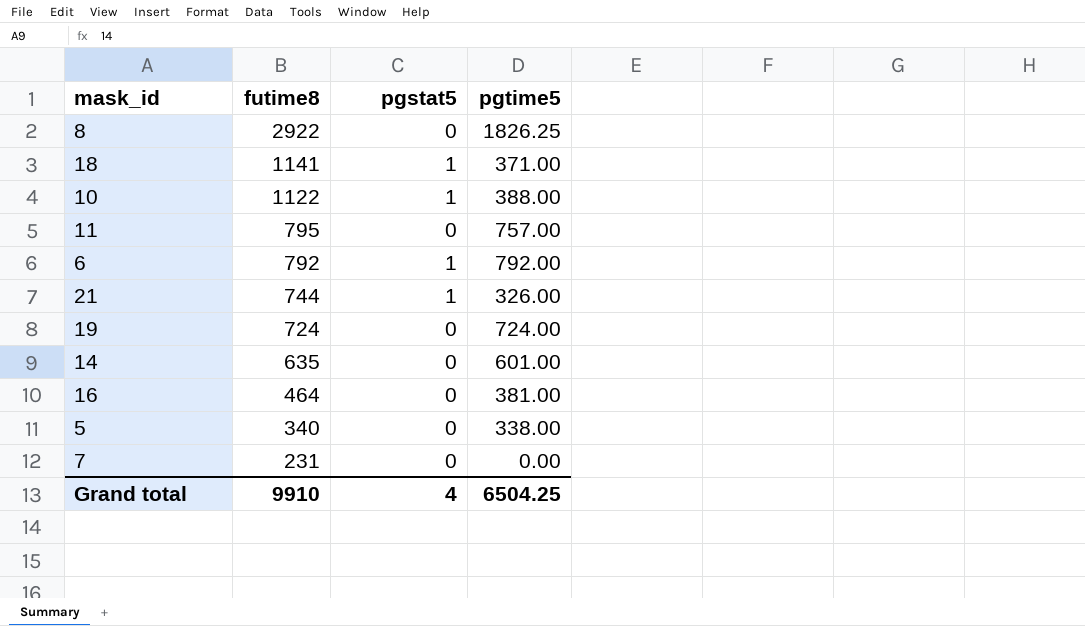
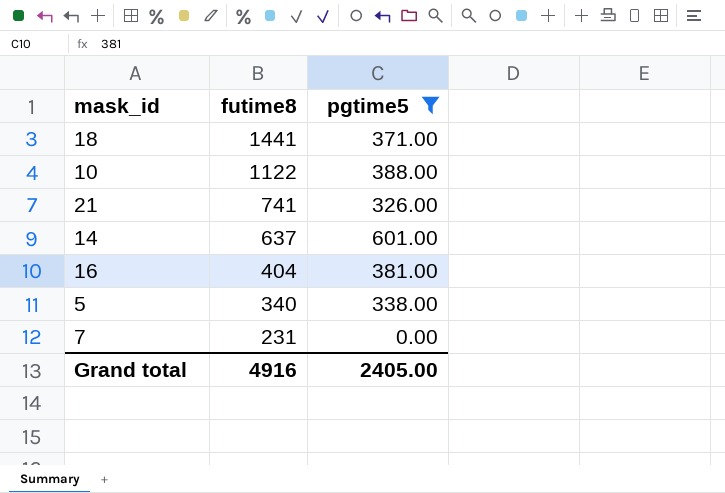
filter: none -> pgtime5 <= 601.00
column pgstat5 | position: 3 -> none
18 | futime8: 1141 -> 1441
21 | futime8: 744 -> 741
14 | futime8: 635 -> 637
16 | futime8: 464 -> 404
Grand total | futime8: 9910 -> 4916
Grand total | pgtime5: 6504.25 -> 2405.00

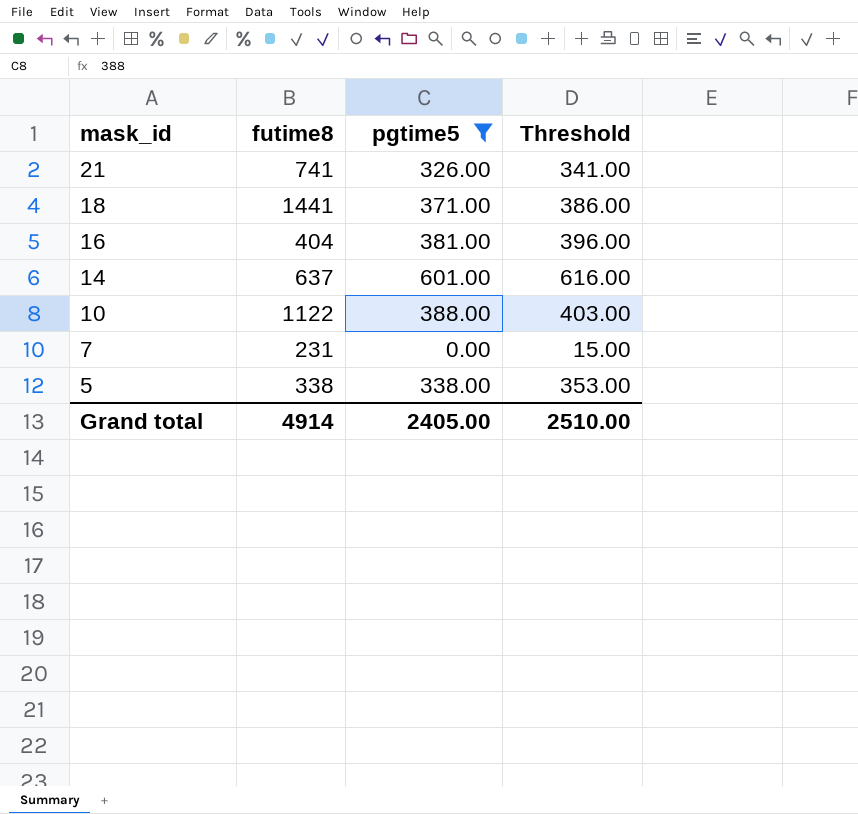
row order: futime8 descending -> mask_id descending
column Threshold | formula: none -> [pgtime5] + 15
5 | futime8: 340 -> 338
Grand total | futime8: 4916 -> 4914

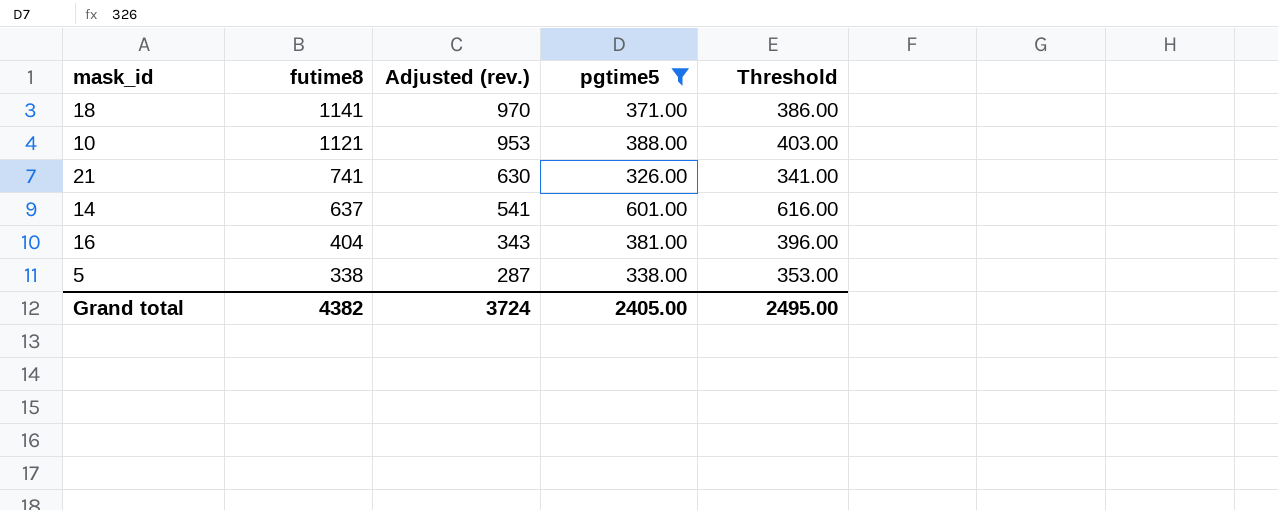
row order: mask_id descending -> futime8 descending
column Adjusted (rev.) | formula: none -> [futime8] * 0.85
row 7: 231 | 0.00 | 15.00 -> none
18 | futime8: 1441 -> 1141
10 | futime8: 1122 -> 1121
Grand total | futime8: 4914 -> 4382
Grand total | Threshold: 2510.00 -> 2495.00

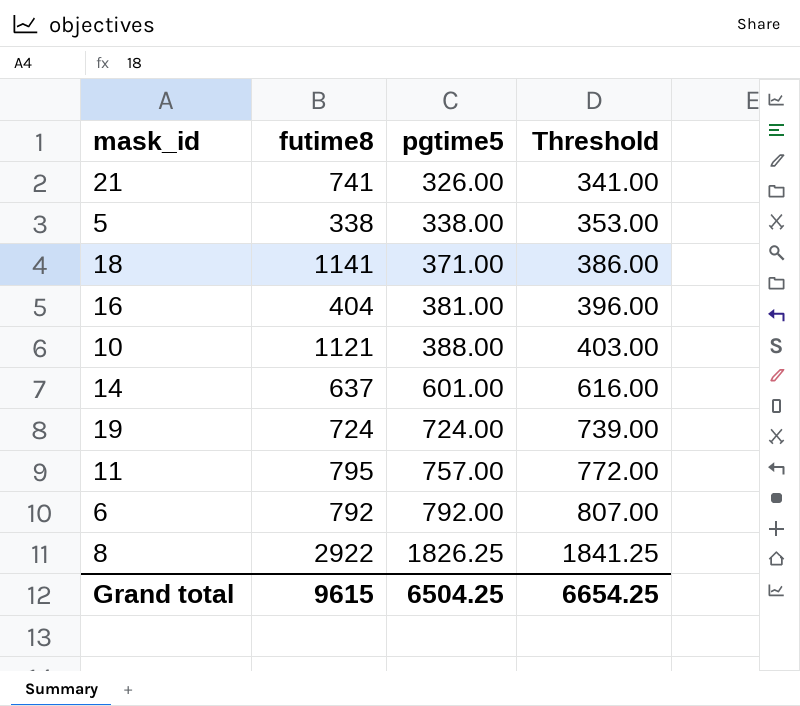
filter: pgtime5 <= 601.00 -> none
row order: futime8 descending -> pgtime5 ascending
column Adjusted (rev.) | formula: [futime8] * 0.85 -> none
Grand total | futime8: 4382 -> 9615
Grand total | pgtime5: 2405.00 -> 6504.25
Grand total | Threshold: 2495.00 -> 6654.25

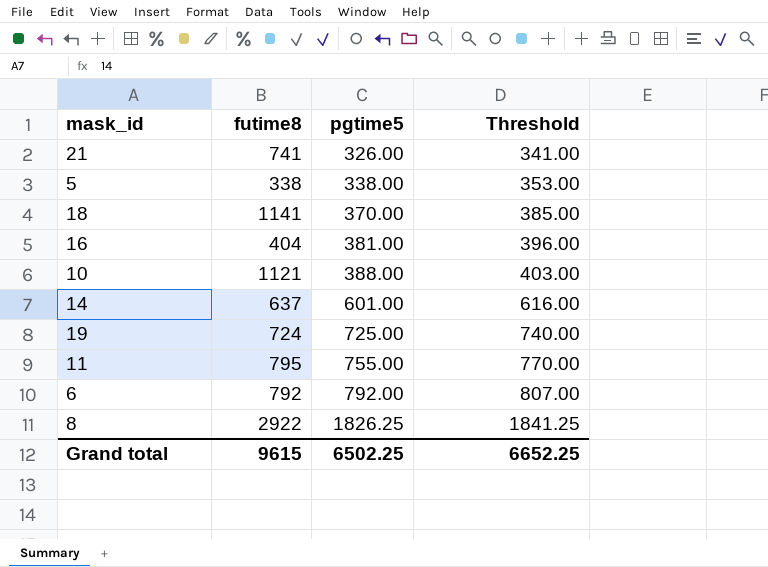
18 | pgtime5: 371.00 -> 370.00
18 | Threshold: 386.00 -> 385.00
19 | pgtime5: 724.00 -> 725.00
19 | Threshold: 739.00 -> 740.00
11 | pgtime5: 757.00 -> 755.00
11 | Threshold: 772.00 -> 770.00
Grand total | pgtime5: 6504.25 -> 6502.25
Grand total | Threshold: 6654.25 -> 6652.25

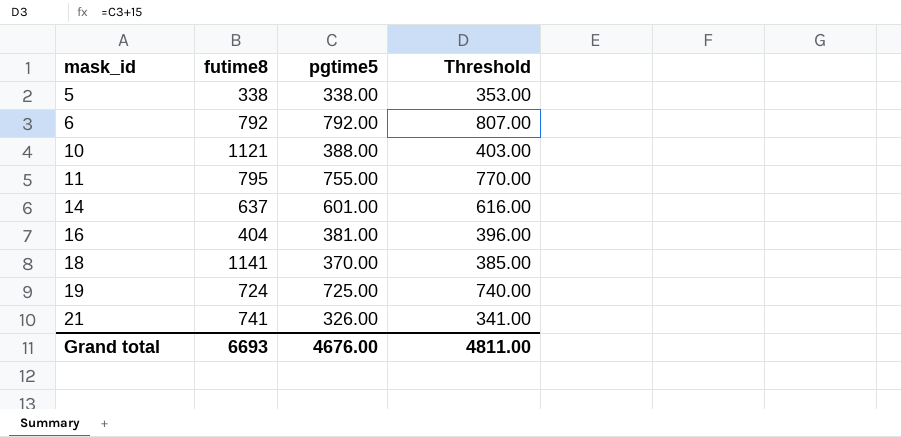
row order: pgtime5 ascending -> mask_id ascending
row 8: 2922 | 1826.25 | 1841.25 -> none
Grand total | futime8: 9615 -> 6693
Grand total | pgtime5: 6502.25 -> 4676.00
Grand total | Threshold: 6652.25 -> 4811.00

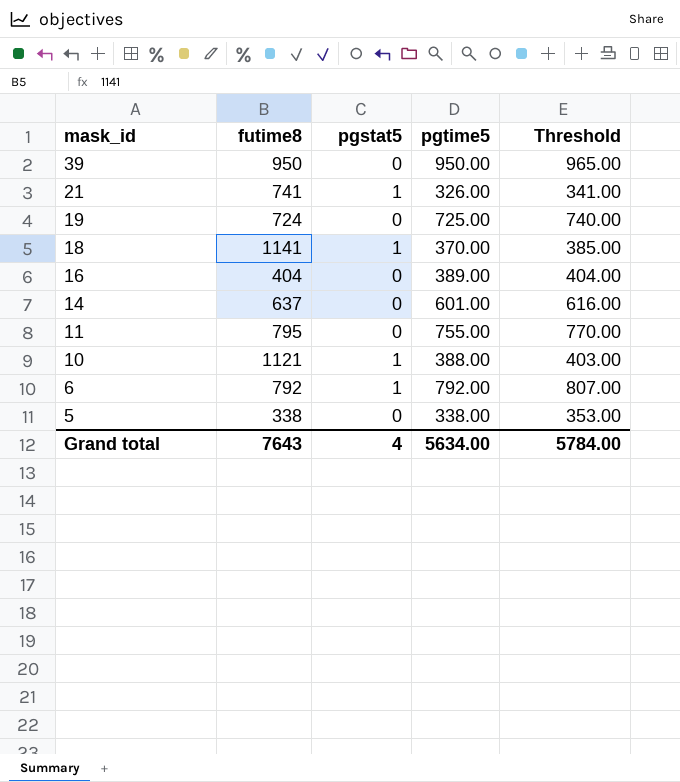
row order: mask_id ascending -> mask_id descending
column pgstat5 | position: none -> 3
row 39: none -> 950 | 0 | 950.00 | 965.00
16 | pgtime5: 381.00 -> 389.00
16 | Threshold: 396.00 -> 404.00
Grand total | futime8: 6693 -> 7643
Grand total | pgtime5: 4676.00 -> 5634.00
Grand total | Threshold: 4811.00 -> 5784.00

